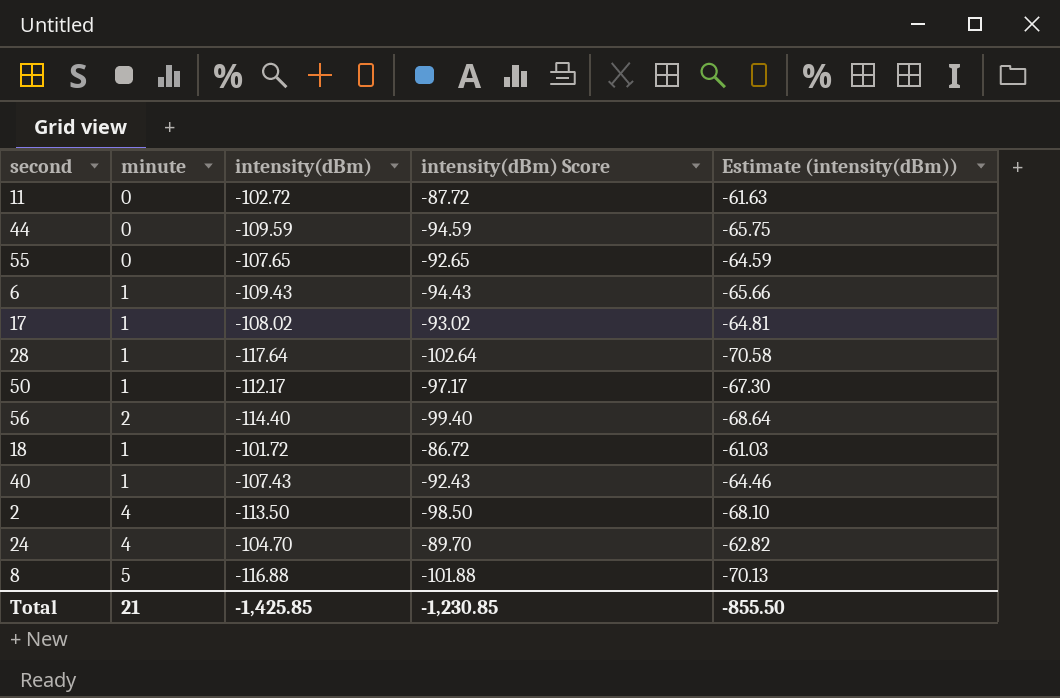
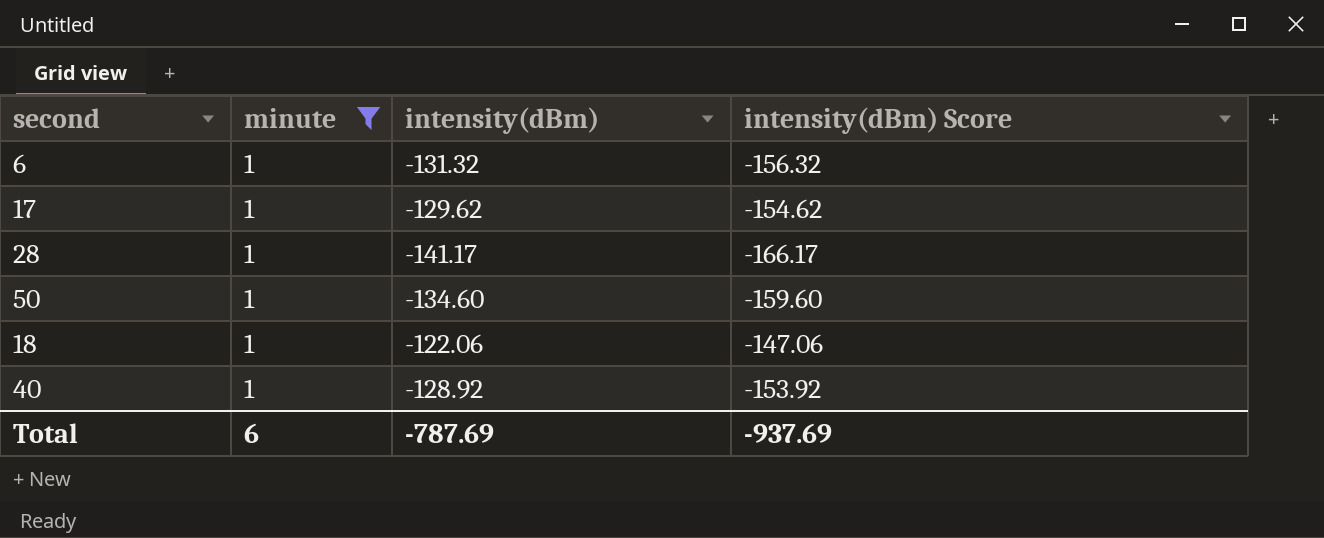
filter: none -> minute = 1
column Estimate (intensity(dBm)) | formula: [intensity(dBm)] * 0.6 -> none
column intensity(dBm) Score | formula: [intensity(dBm)] + 15 -> [intensity(dBm)] - 25
6 | intensity(dBm): -109.43 -> -131.32
17 | intensity(dBm): -108.02 -> -129.62
28 | intensity(dBm): -117.64 -> -141.17
50 | intensity(dBm): -112.17 -> -134.60
18 | intensity(dBm): -101.72 -> -122.06
40 | intensity(dBm): -107.43 -> -128.92
Total | minute: 21 -> 6
Total | intensity(dBm): -1,425.85 -> -787.69
Total | intensity(dBm) Score: -1,230.85 -> -937.69

